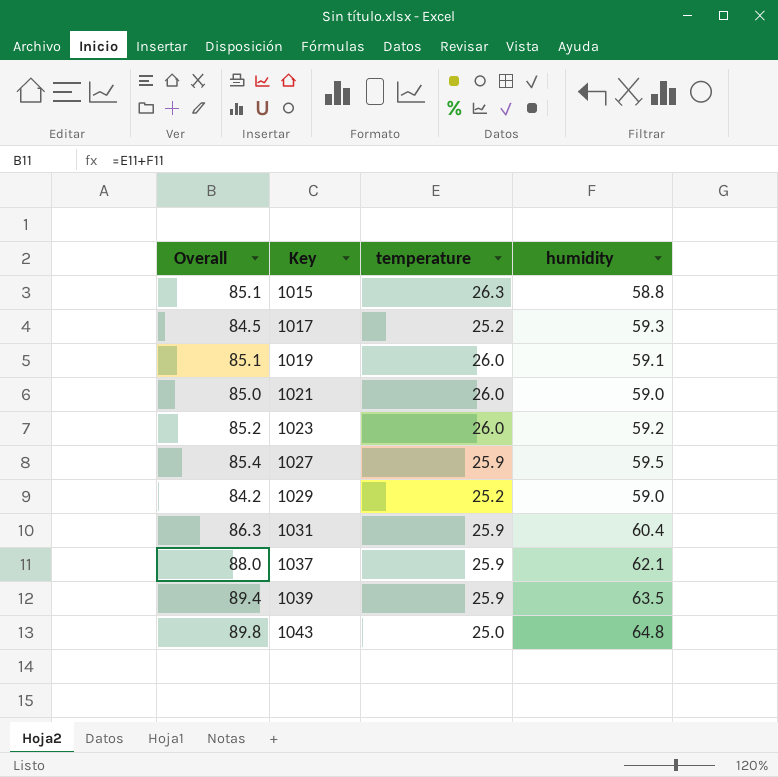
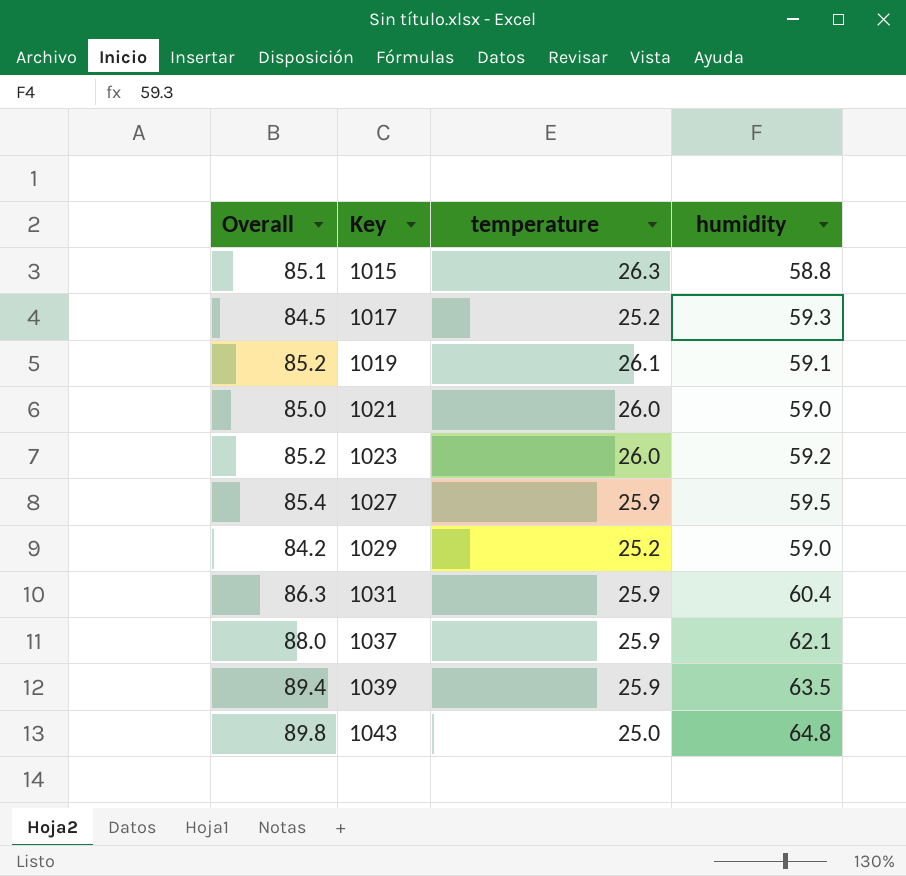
1019 | Overall: 85.1 -> 85.2
1019 | temperature: 26.0 -> 26.1

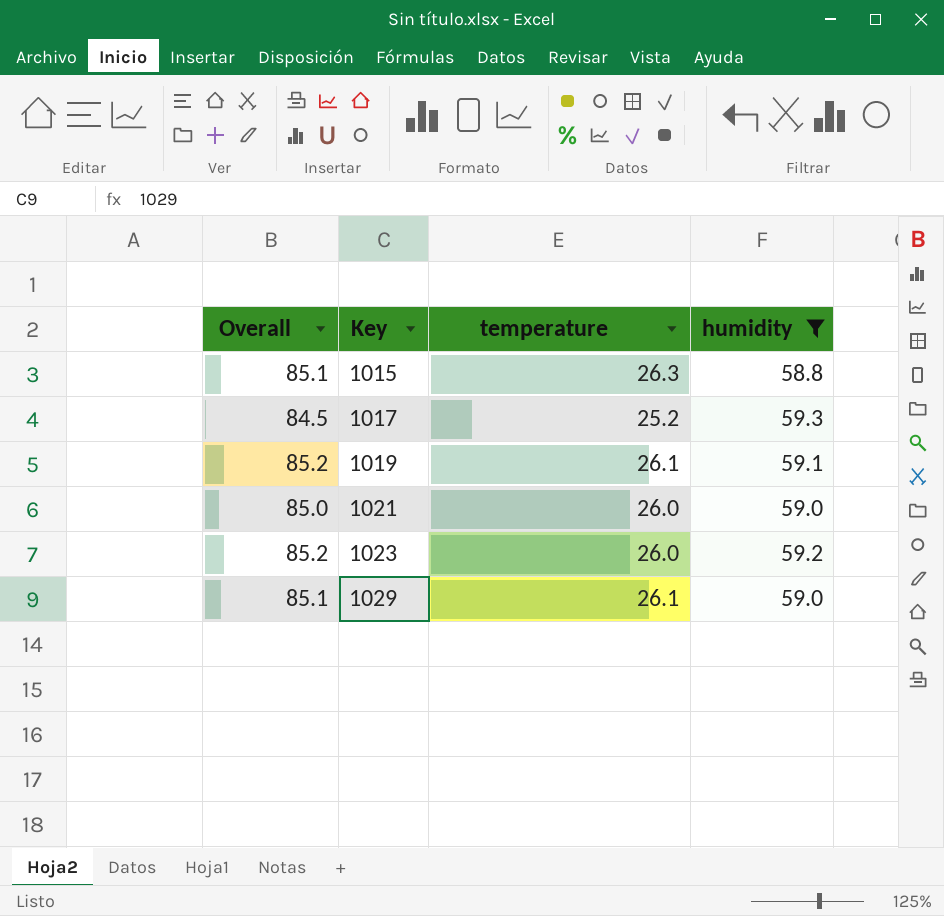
filter: none -> humidity <= 59.3
1029 | Overall: 84.2 -> 85.1
1029 | temperature: 25.2 -> 26.1

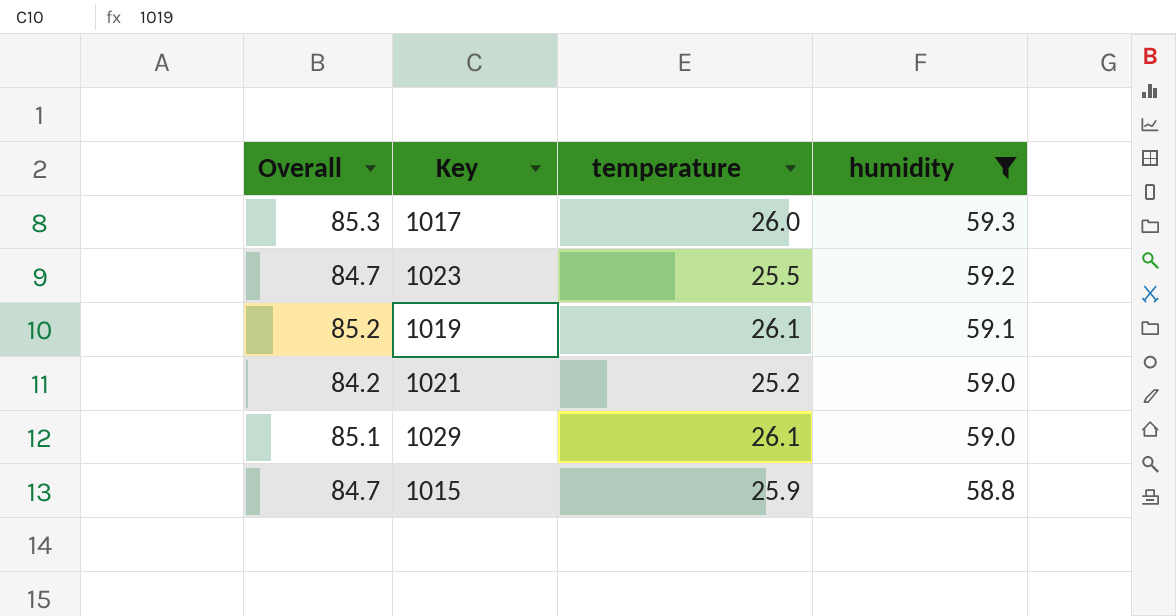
row order: Key ascending -> humidity descending
1017 | Overall: 84.5 -> 85.3
1017 | temperature: 25.2 -> 26.0
1023 | Overall: 85.2 -> 84.7
1023 | temperature: 26.0 -> 25.5
1021 | Overall: 85.0 -> 84.2
1021 | temperature: 26.0 -> 25.2
1015 | Overall: 85.1 -> 84.7
1015 | temperature: 26.3 -> 25.9

